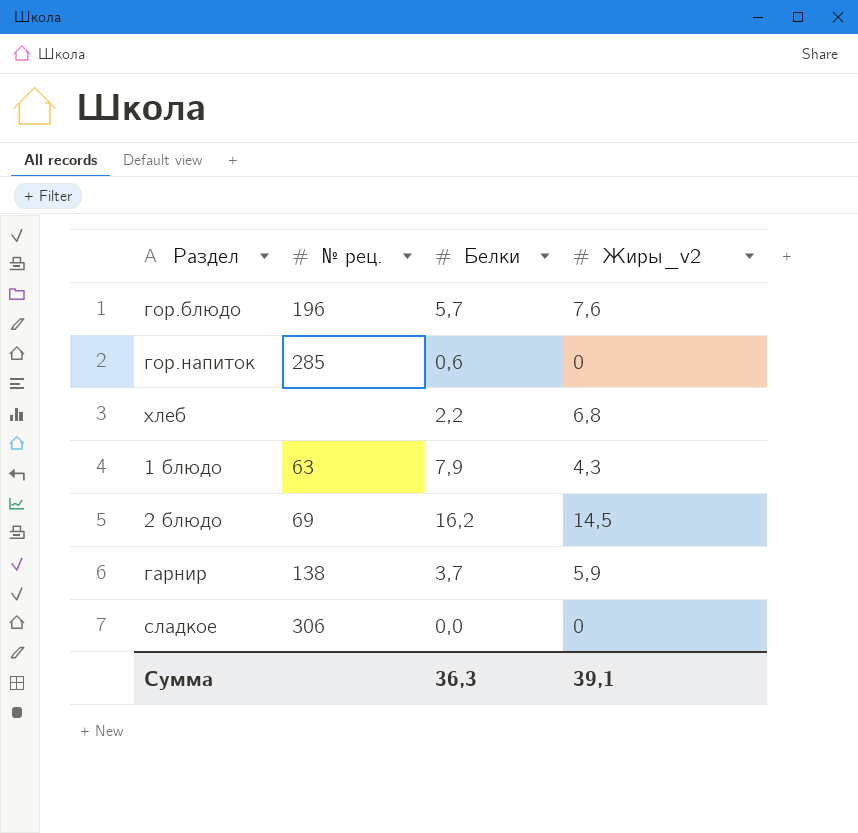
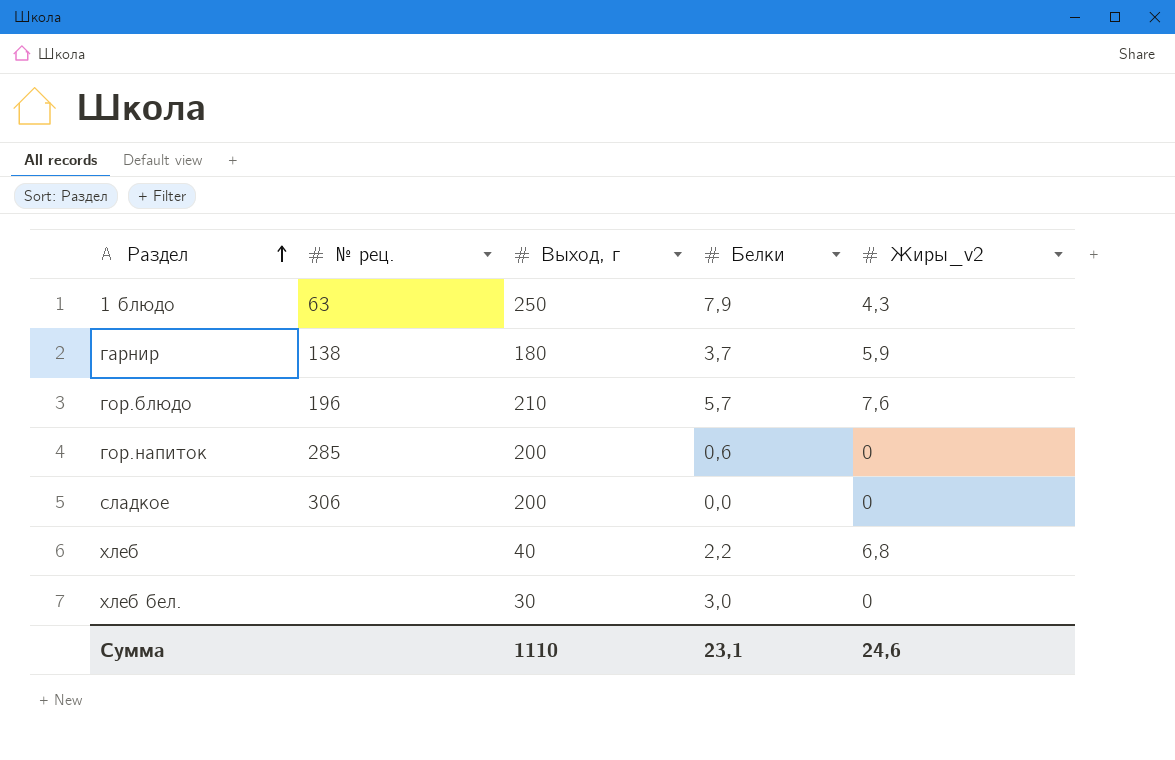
row order: none -> Раздел ascending
column Выход, г | position: none -> 3
row 2 блюдо: 69 | 16,2 | 14,5 -> none
row хлеб бел.: none -> none | 30 | 3,0 | 0
Сумма | Белки: 36,3 -> 23,1
Сумма | Жиры_v2: 39,1 -> 24,6

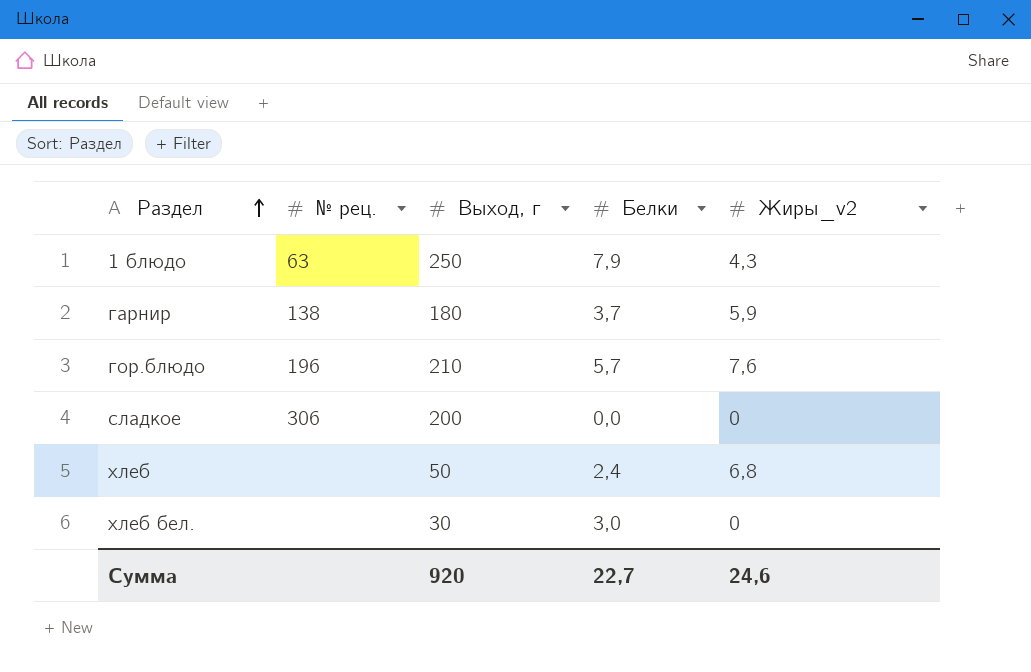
row гор.напиток: 285 | 200 | 0,6 | 0 -> none
хлеб | Выход, г: 40 -> 50
хлеб | Белки: 2,2 -> 2,4
Сумма | Выход, г: 1110 -> 920
Сумма | Белки: 23,1 -> 22,7

